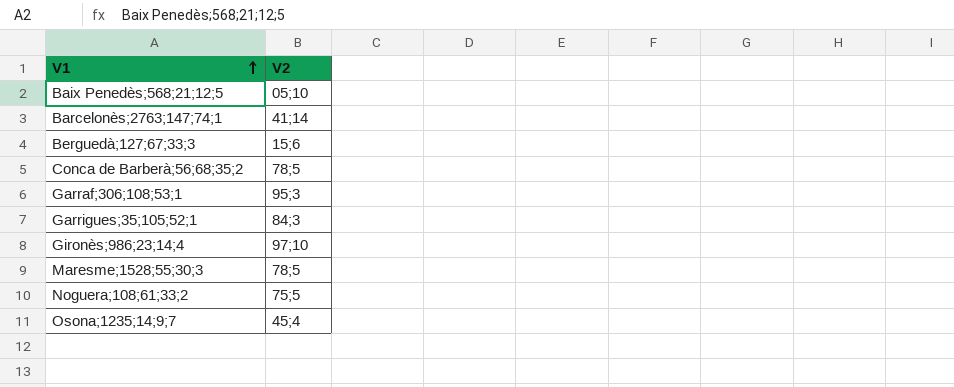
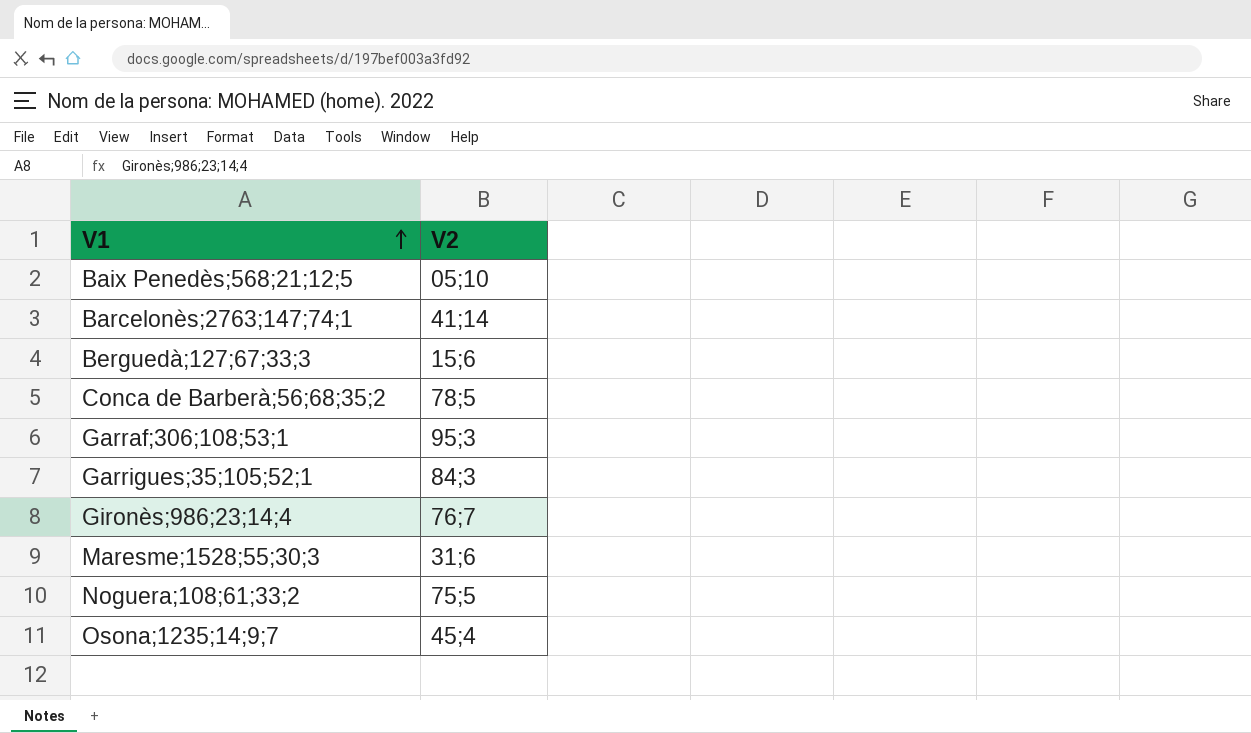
Gironès;986;23;14;4 | V2: 97;10 -> 76;7
Maresme;1528;55;30;3 | V2: 78;5 -> 31;6

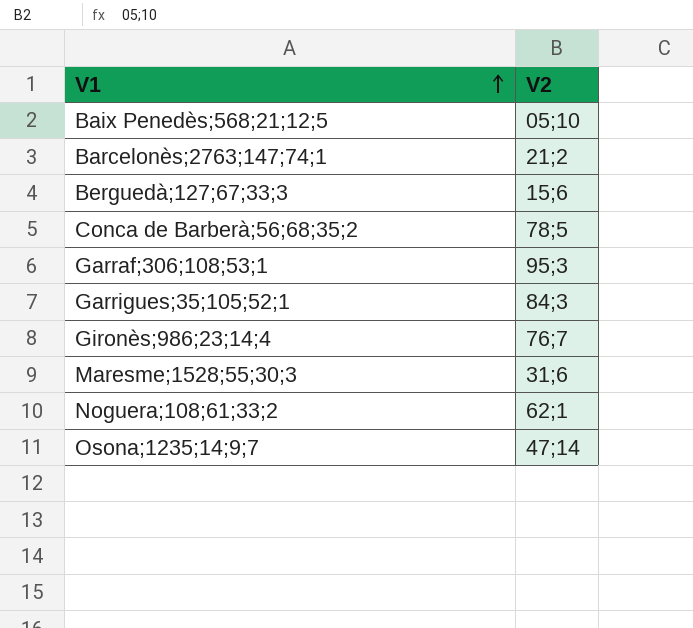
Barcelonès;2763;147;74;1 | V2: 41;14 -> 21;2
Noguera;108;61;33;2 | V2: 75;5 -> 62;1
Osona;1235;14;9;7 | V2: 45;4 -> 47;14

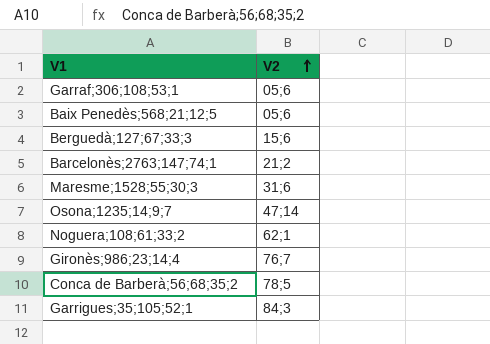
row order: V1 ascending -> V2 ascending
Garraf;306;108;53;1 | V2: 95;3 -> 05;6
Baix Penedès;568;21;12;5 | V2: 05;10 -> 05;6

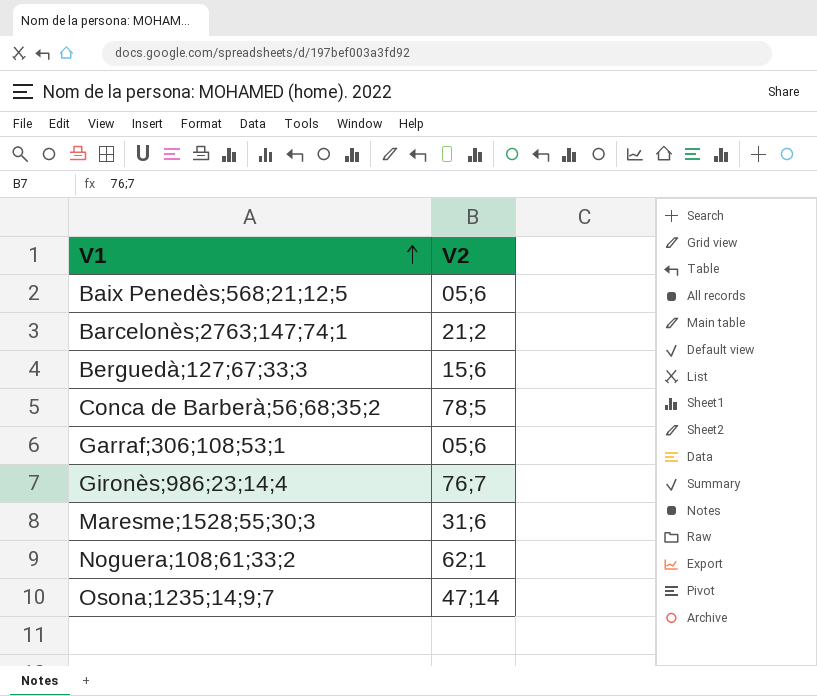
row order: V2 ascending -> V1 ascending
row Garrigues;35;105;52;1: 84;3 -> none

